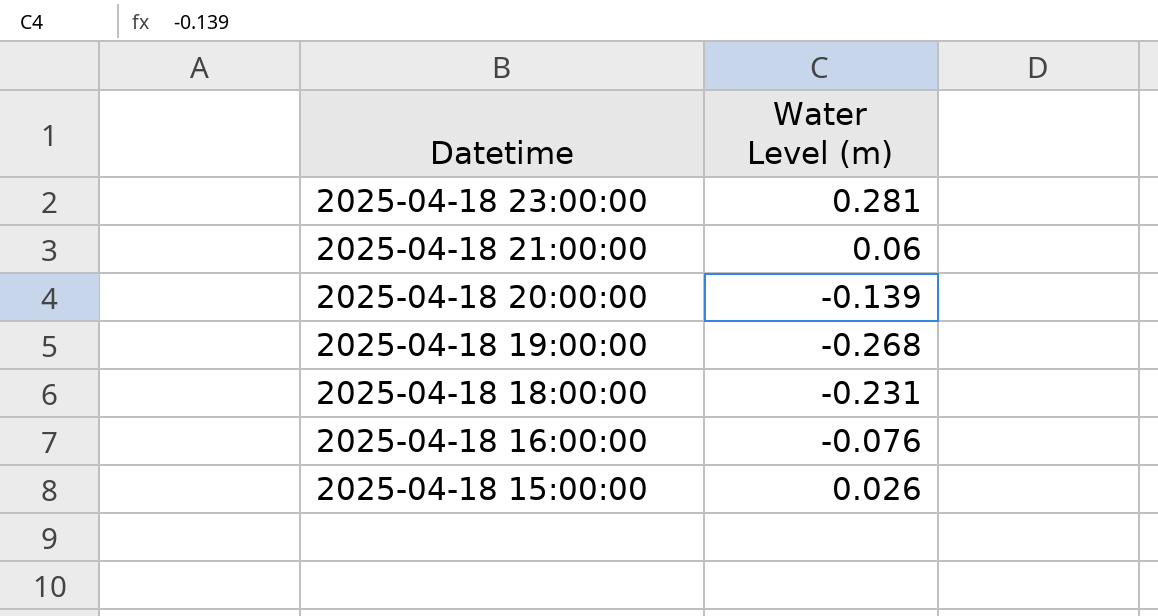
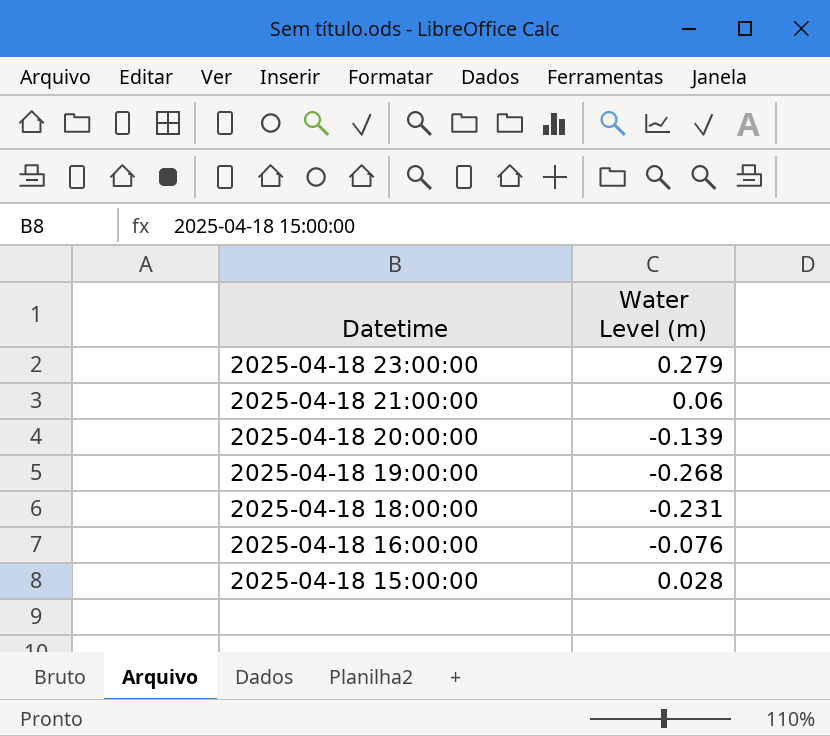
2025-04-18 23:00:00 | Water Level (m): 0.281 -> 0.279
2025-04-18 15:00:00 | Water Level (m): 0.026 -> 0.028

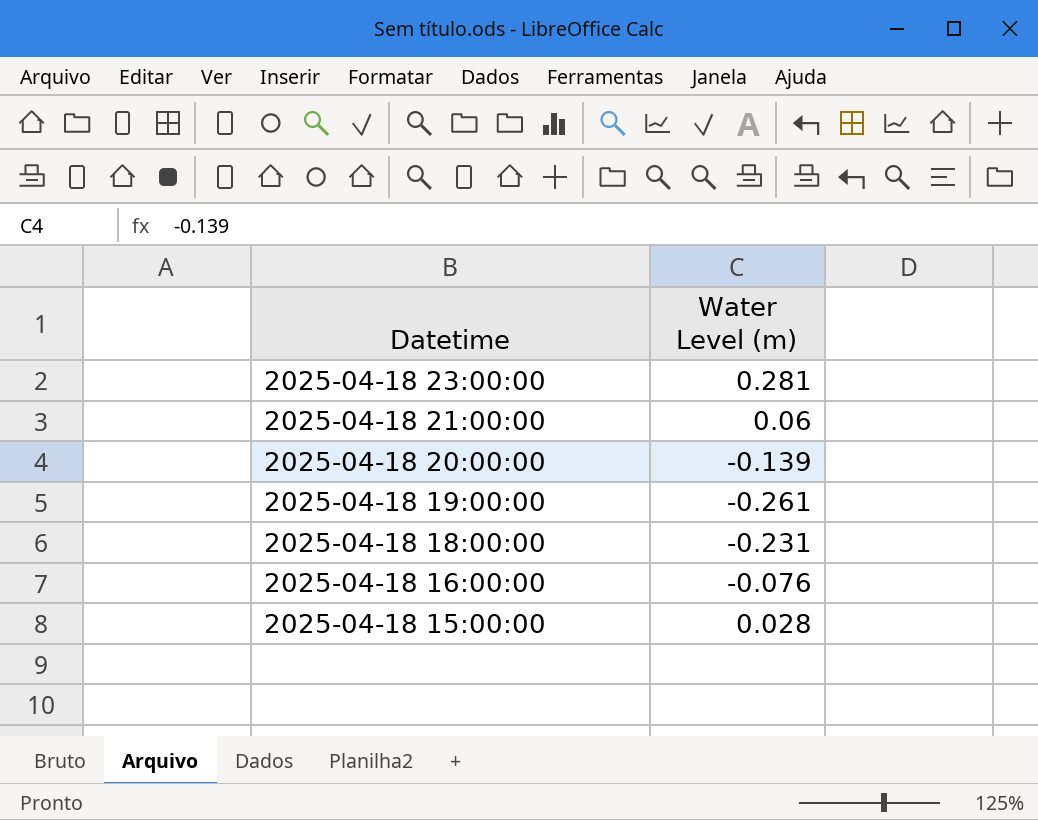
2025-04-18 23:00:00 | Water Level (m): 0.279 -> 0.281
2025-04-18 19:00:00 | Water Level (m): -0.268 -> -0.261

